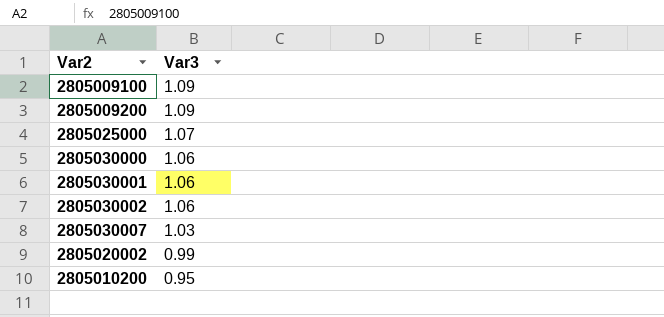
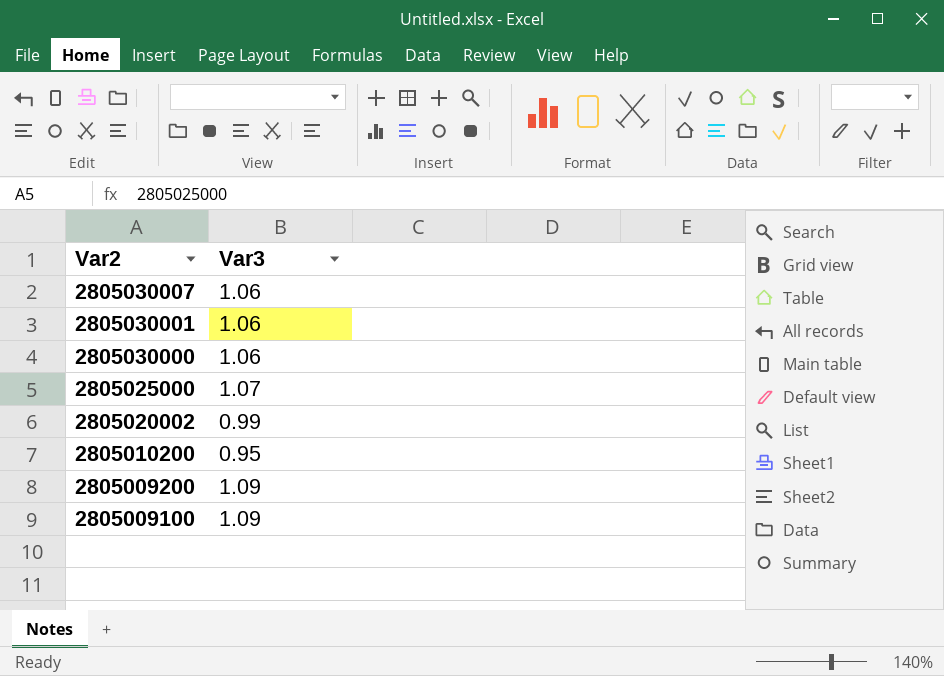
row order: Var3 descending -> Var2 descending
row 2805030002: 1.06 -> none
2805030007 | Var3: 1.03 -> 1.06

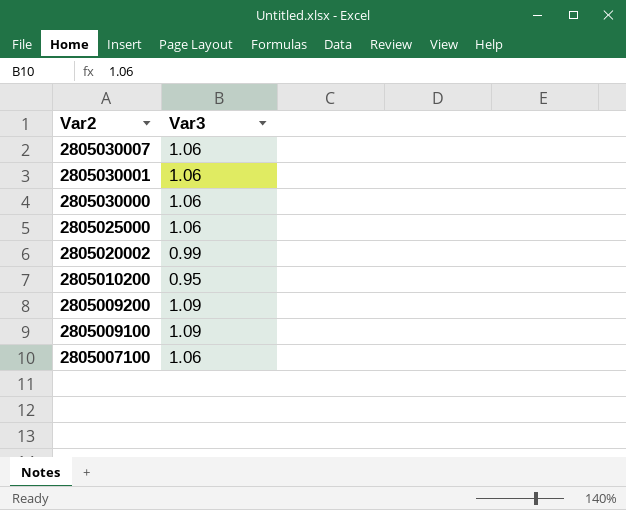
2805025000 | Var3: 1.07 -> 1.06
row 2805007100: none -> 1.06

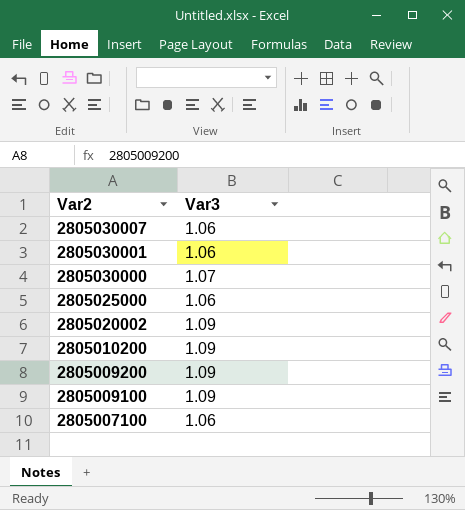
2805030000 | Var3: 1.06 -> 1.07
2805020002 | Var3: 0.99 -> 1.09
2805010200 | Var3: 0.95 -> 1.09

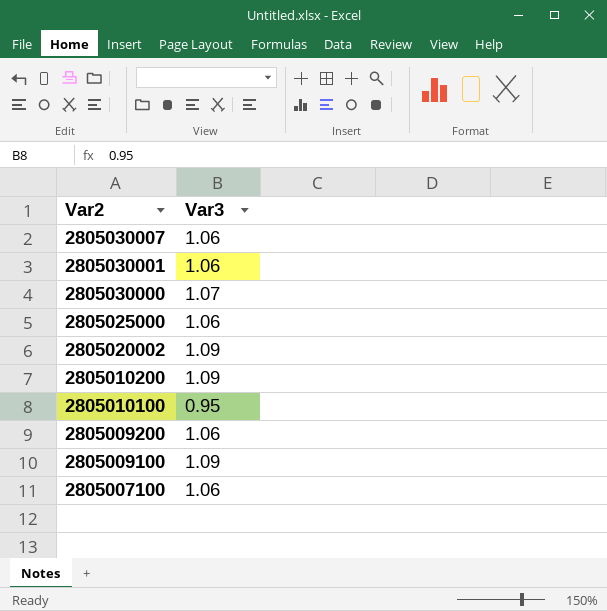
row 2805010100: none -> 0.95
2805009200 | Var3: 1.09 -> 1.06

